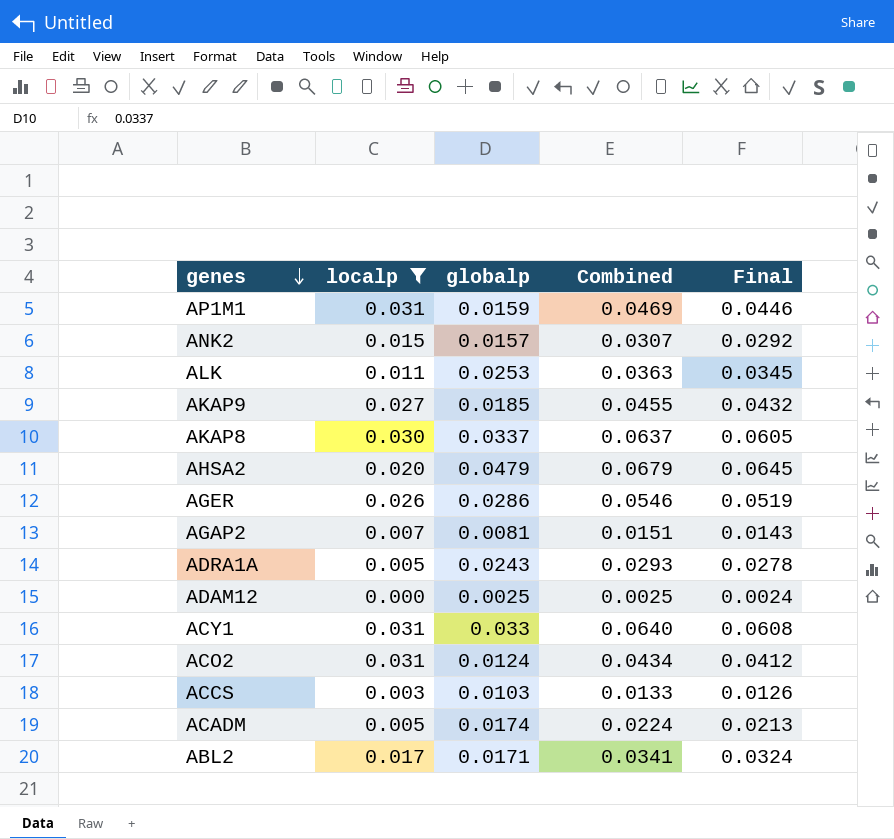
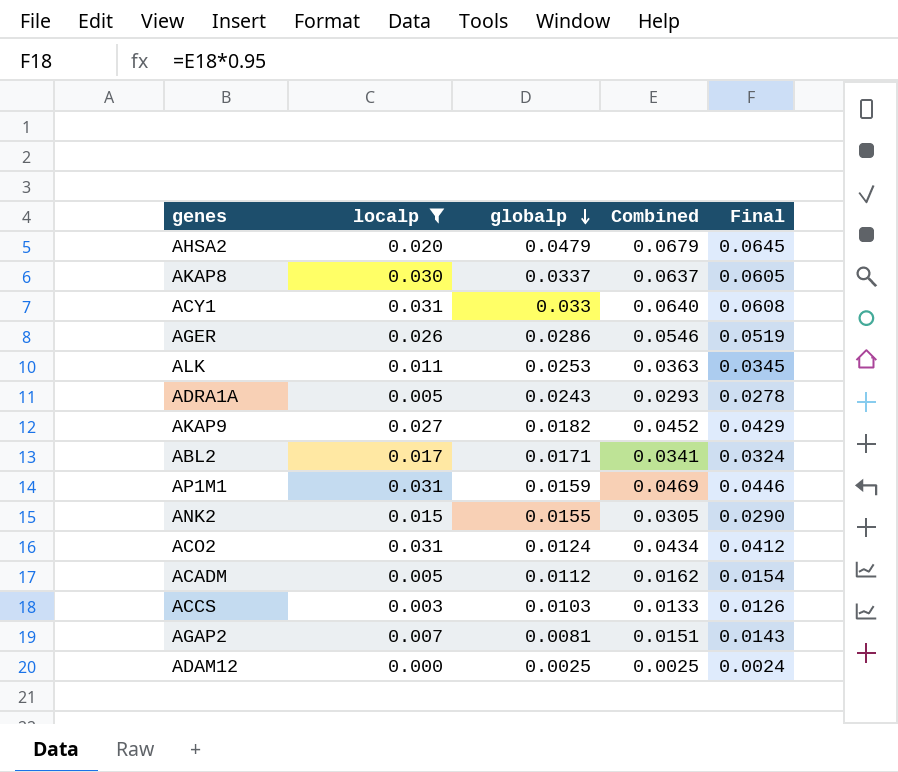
row order: genes descending -> globalp descending
AKAP9 | globalp: 0.0185 -> 0.0182
AKAP9 | Combined: 0.0455 -> 0.0452
AKAP9 | Final: 0.0432 -> 0.0429
ANK2 | globalp: 0.0157 -> 0.0155
ANK2 | Combined: 0.0307 -> 0.0305
ANK2 | Final: 0.0292 -> 0.0290
ACADM | globalp: 0.0174 -> 0.0112
ACADM | Combined: 0.0224 -> 0.0162
ACADM | Final: 0.0213 -> 0.0154

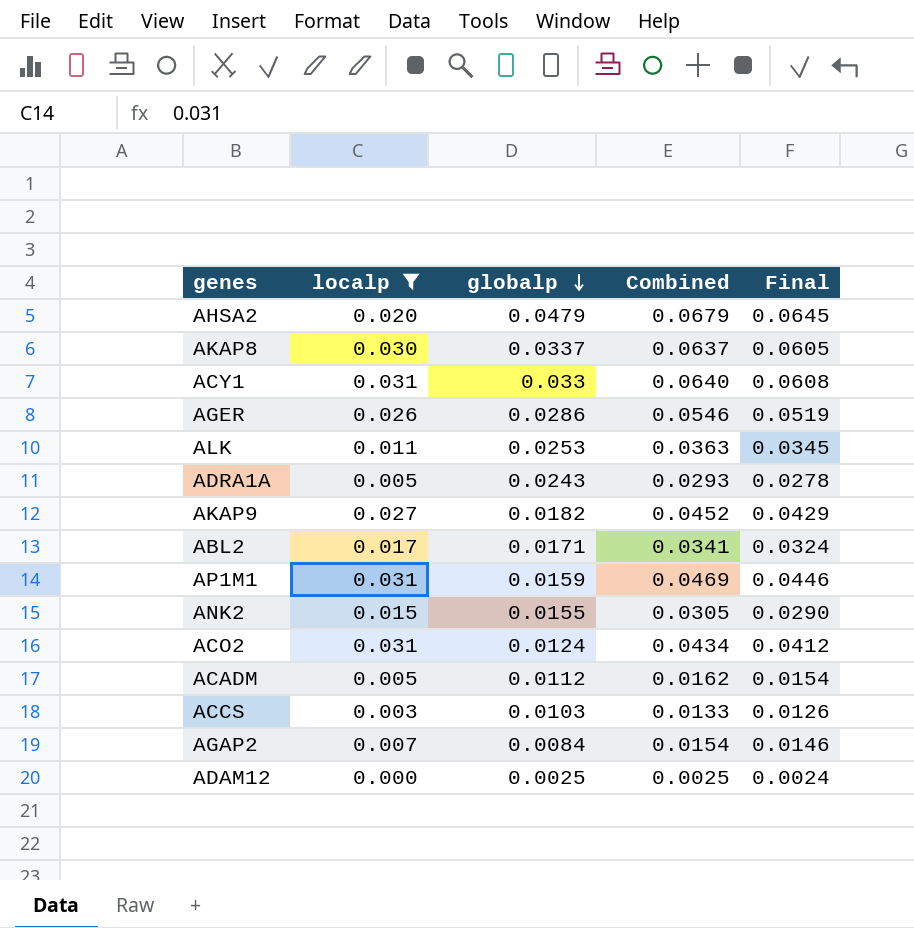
AGAP2 | globalp: 0.0081 -> 0.0084
AGAP2 | Combined: 0.0151 -> 0.0154
AGAP2 | Final: 0.0143 -> 0.0146

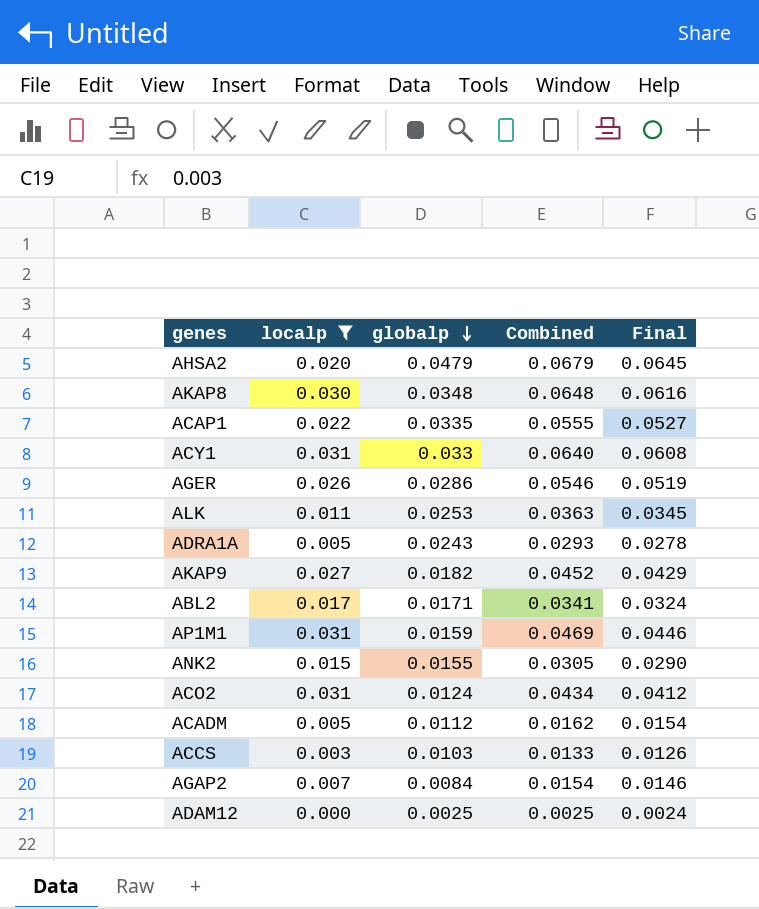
AKAP8 | globalp: 0.0337 -> 0.0348
AKAP8 | Combined: 0.0637 -> 0.0648
AKAP8 | Final: 0.0605 -> 0.0616
row ACAP1: none -> 0.022 | 0.0335 | 0.0555 | 0.0527

